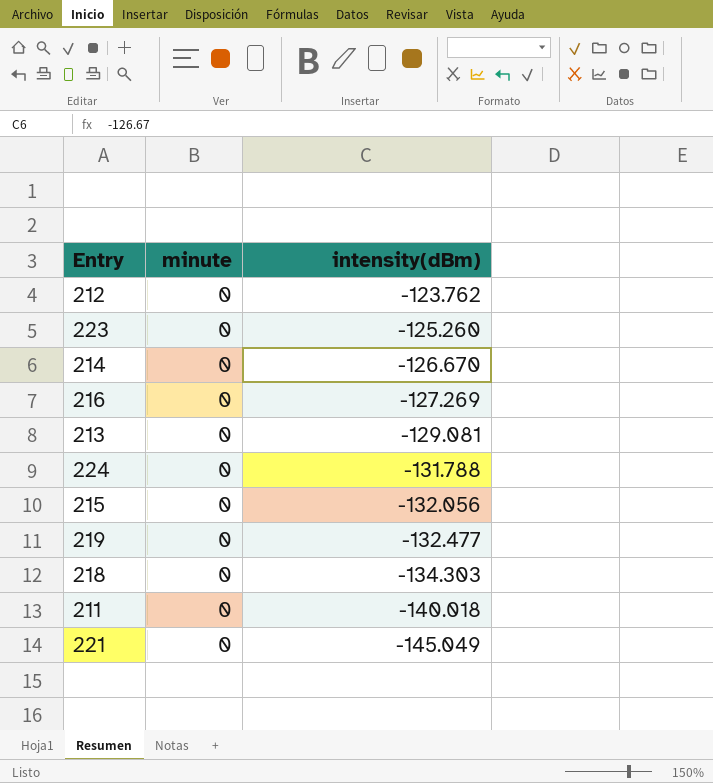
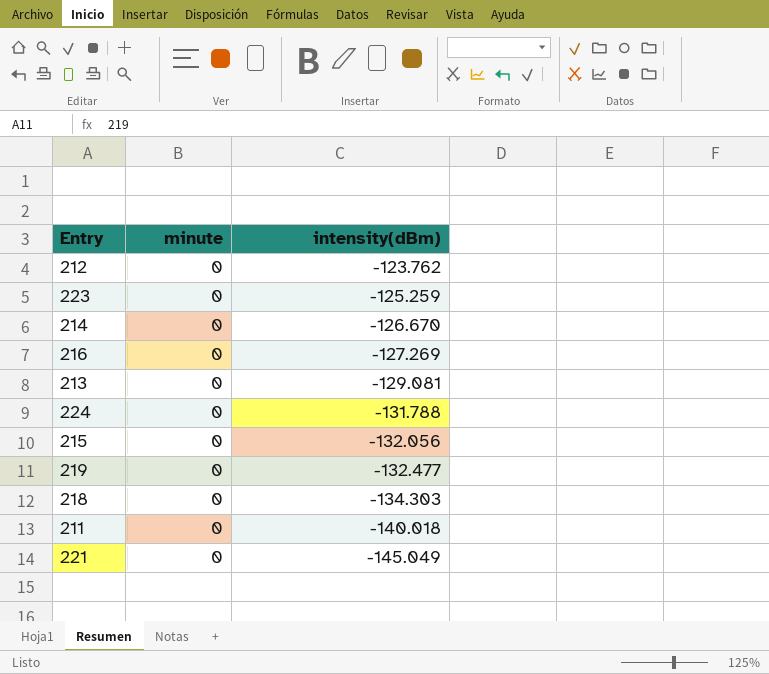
223 | intensity(dBm): -125.260 -> -125.259

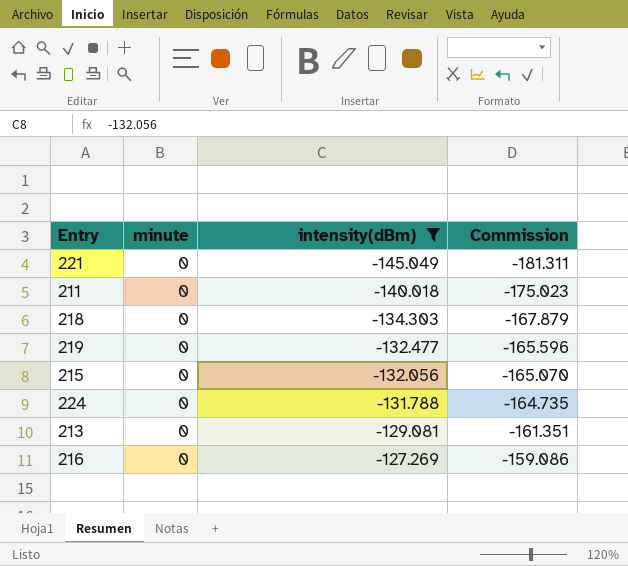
filter: none -> intensity(dBm) <= -127.269
row order: intensity(dBm) descending -> intensity(dBm) ascending
column Commission | formula: none -> [intensity(dBm)] * 1.25

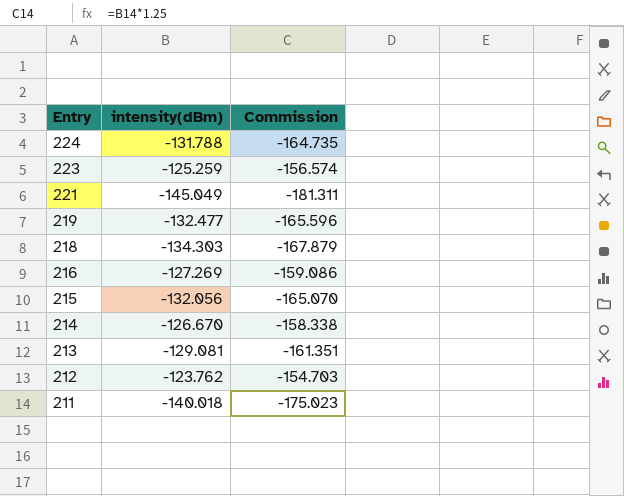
filter: intensity(dBm) <= -127.269 -> none
row order: intensity(dBm) ascending -> Entry descending
column minute | position: 2 -> none

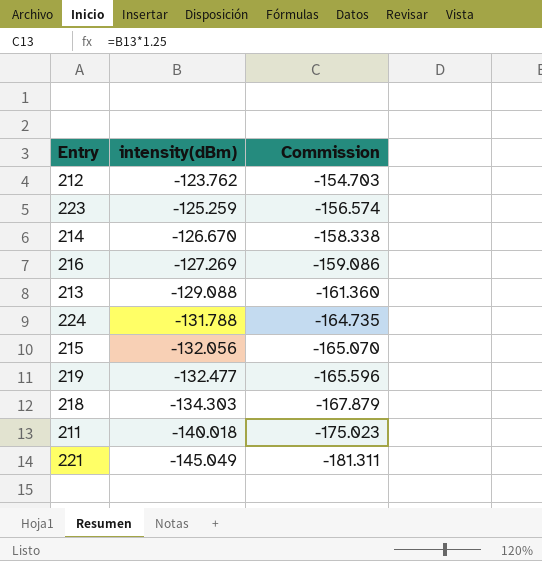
row order: Entry descending -> intensity(dBm) descending
213 | intensity(dBm): -129.081 -> -129.088
213 | Commission: -161.351 -> -161.360

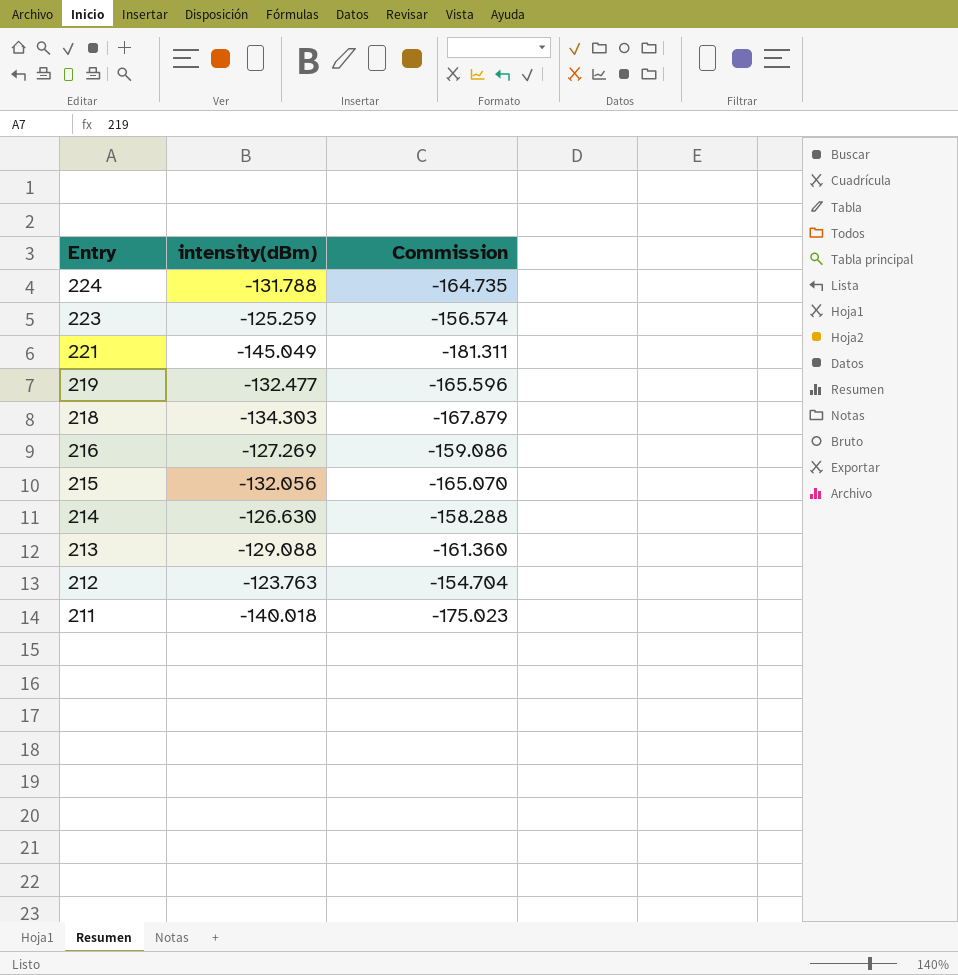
row order: intensity(dBm) descending -> Entry descending
214 | intensity(dBm): -126.670 -> -126.630
214 | Commission: -158.338 -> -158.288
212 | intensity(dBm): -123.762 -> -123.763
212 | Commission: -154.703 -> -154.704

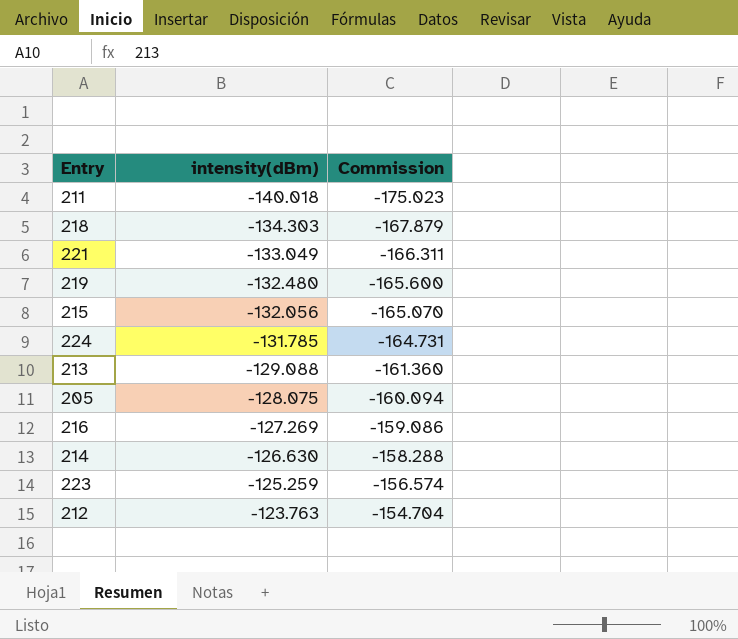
row order: Entry descending -> intensity(dBm) ascending
221 | intensity(dBm): -145.049 -> -133.049
221 | Commission: -181.311 -> -166.311
219 | intensity(dBm): -132.477 -> -132.480
219 | Commission: -165.596 -> -165.600
224 | intensity(dBm): -131.788 -> -131.785
224 | Commission: -164.735 -> -164.731
row 205: none -> -128.075 | -160.094

